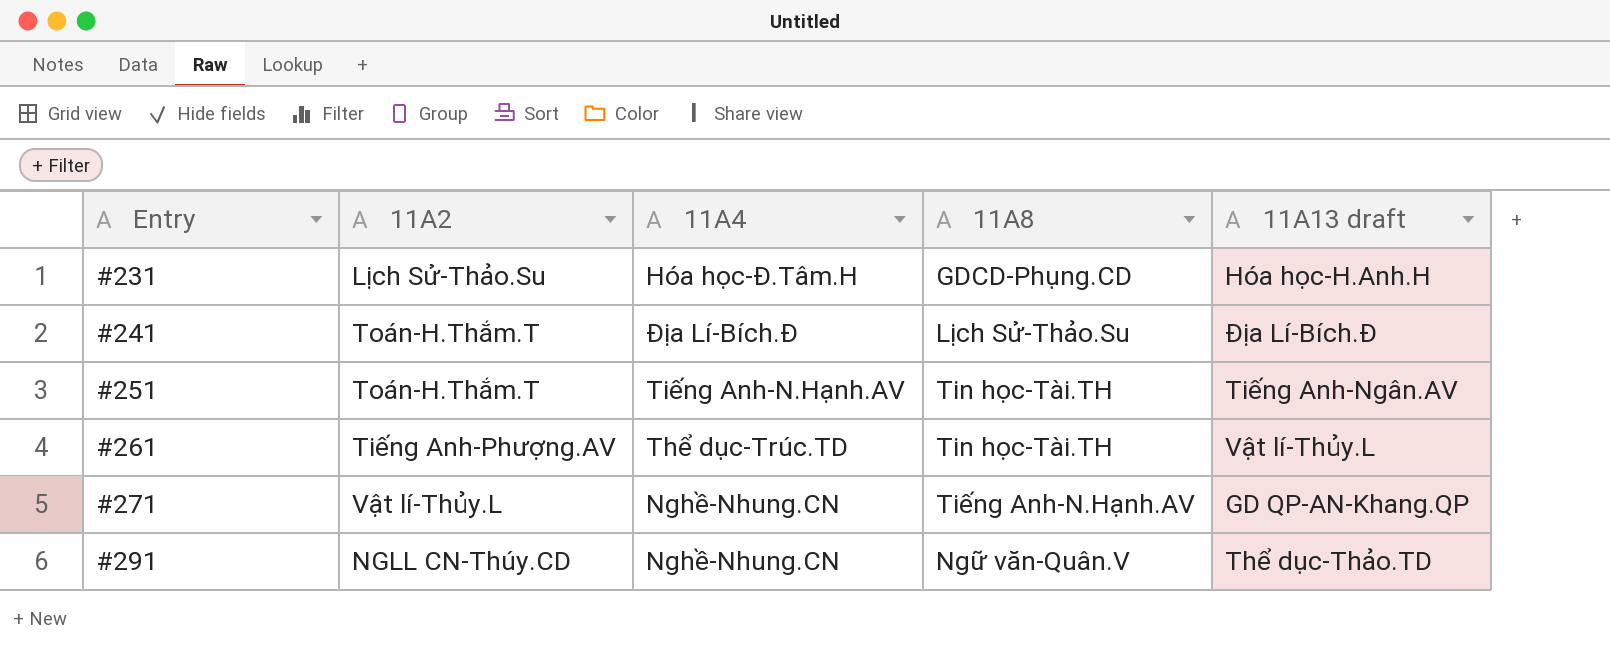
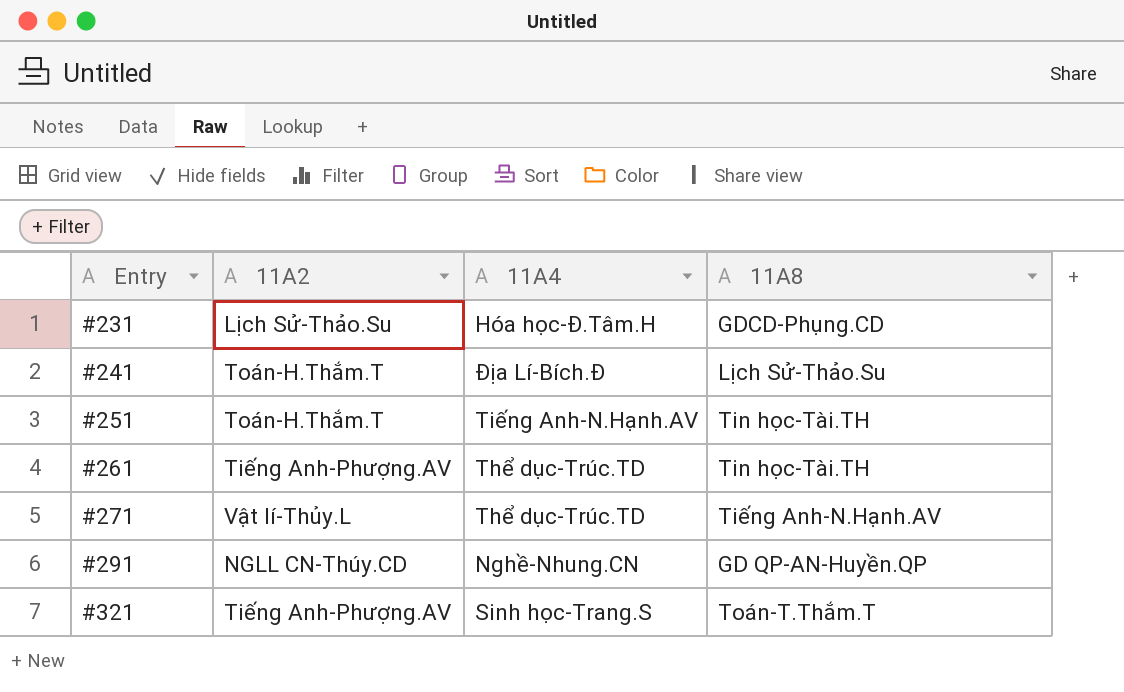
column 11A13 draft | position: 5 -> none
#271 | 11A4: Nghề-Nhung.CN -> Thể dục-Trúc.TD
#291 | 11A8: Ngữ văn-Quân.V -> GD QP-AN-Huyền.QP
row #321: none -> Tiếng Anh-Phượng.AV | Sinh học-Trang.S | Toán-T.Thắm.T

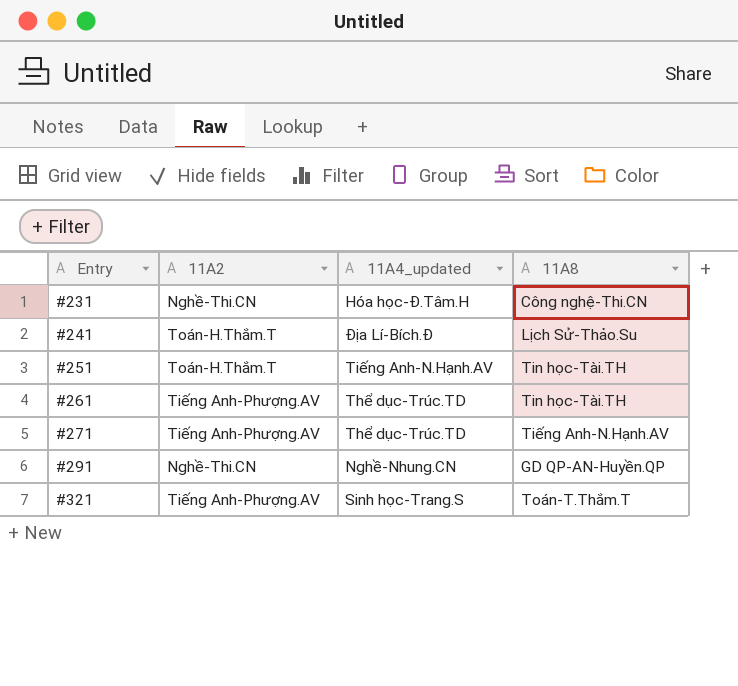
column name: 11A4 -> 11A4_updated
#231 | 11A2: Lịch Sử-Thảo.Su -> Nghề-Thi.CN
#231 | 11A8: GDCD-Phụng.CD -> Công nghệ-Thi.CN
#271 | 11A2: Vật lí-Thủy.L -> Tiếng Anh-Phượng.AV
#291 | 11A2: NGLL CN-Thúy.CD -> Nghề-Thi.CN

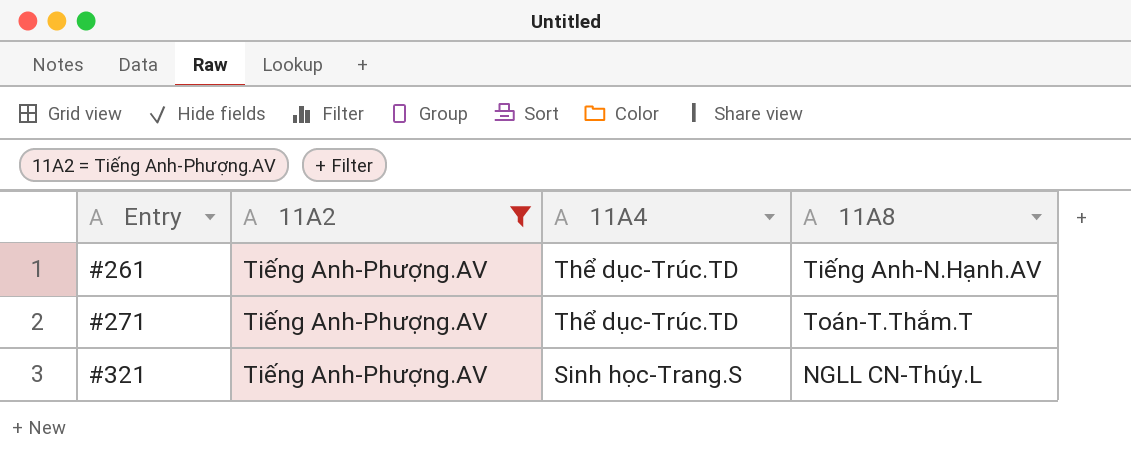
filter: none -> 11A2 = Tiếng Anh-Phượng.AV
column name: 11A4_updated -> 11A4
#261 | 11A8: Tin học-Tài.TH -> Tiếng Anh-N.Hạnh.AV
#271 | 11A8: Tiếng Anh-N.Hạnh.AV -> Toán-T.Thắm.T
#321 | 11A8: Toán-T.Thắm.T -> NGLL CN-Thúy.L

